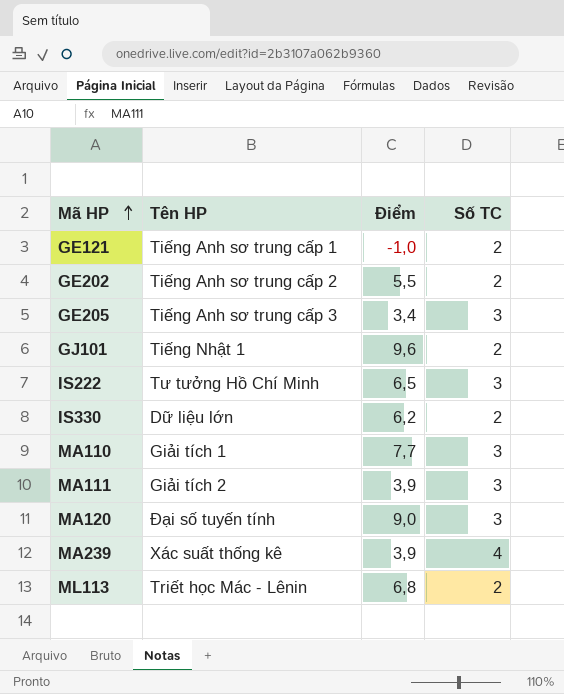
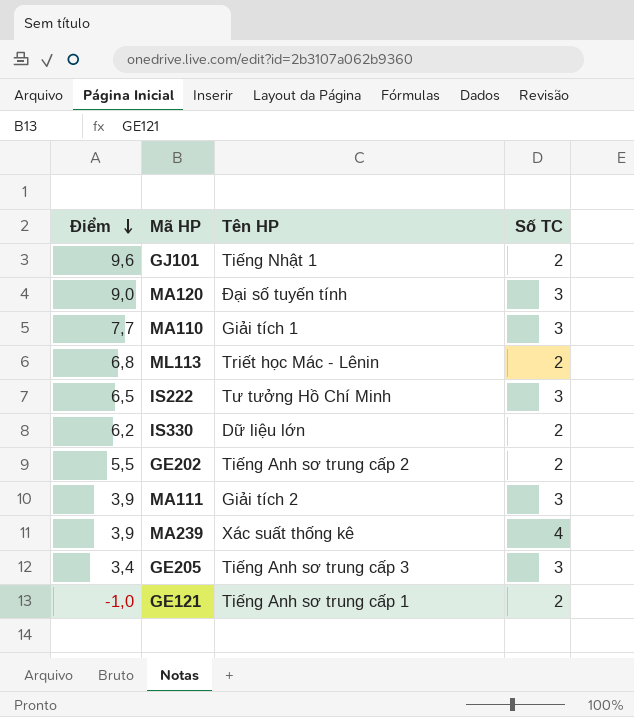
row order: Mã HP ascending -> Điểm descending
column Điểm | position: 3 -> 1

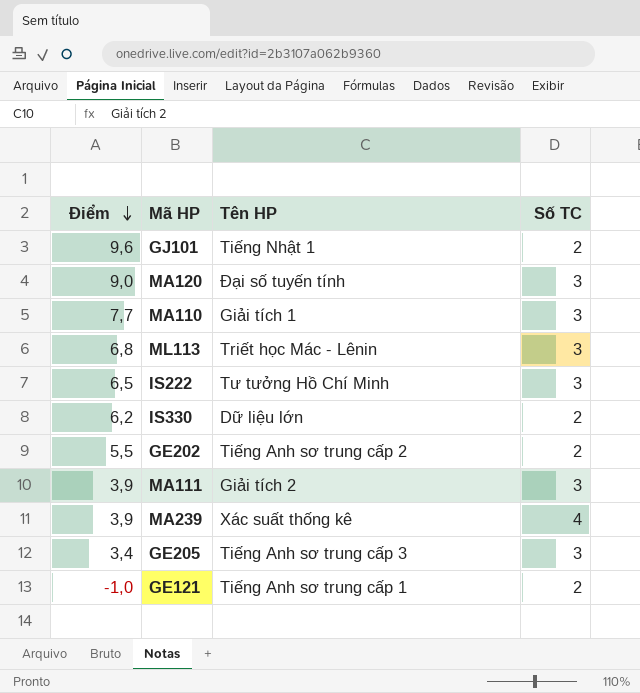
ML113 | Số TC: 2 -> 3

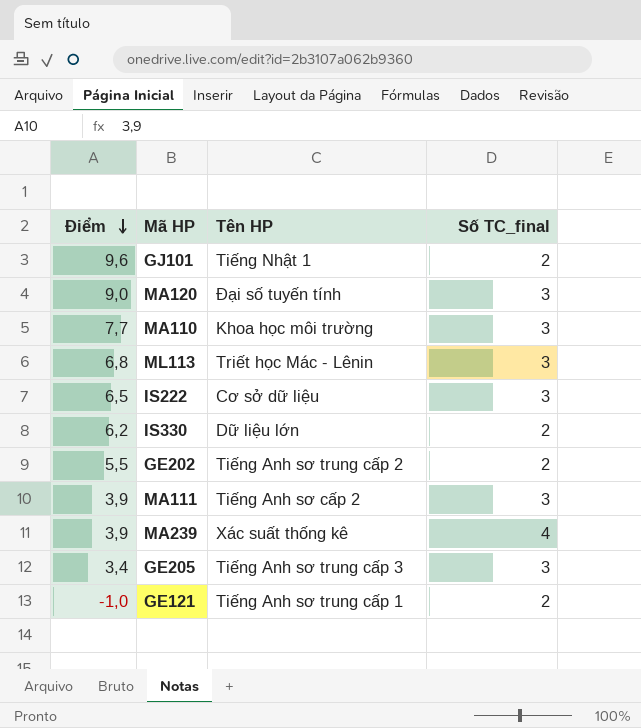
column name: Số TC -> Số TC_final
MA110 | Tên HP: Giải tích 1 -> Khoa học môi trường
IS222 | Tên HP: Tư tưởng Hồ Chí Minh -> Cơ sở dữ liệu
MA111 | Tên HP: Giải tích 2 -> Tiếng Anh sơ cấp 2

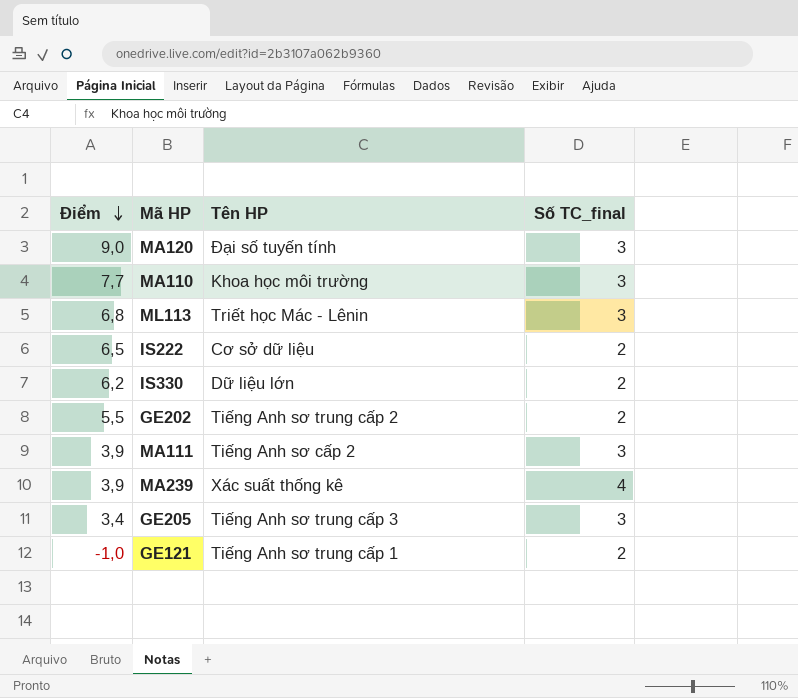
row GJ101: 9,6 | Tiếng Nhật 1 | 2 -> none
IS222 | Số TC_final: 3 -> 2

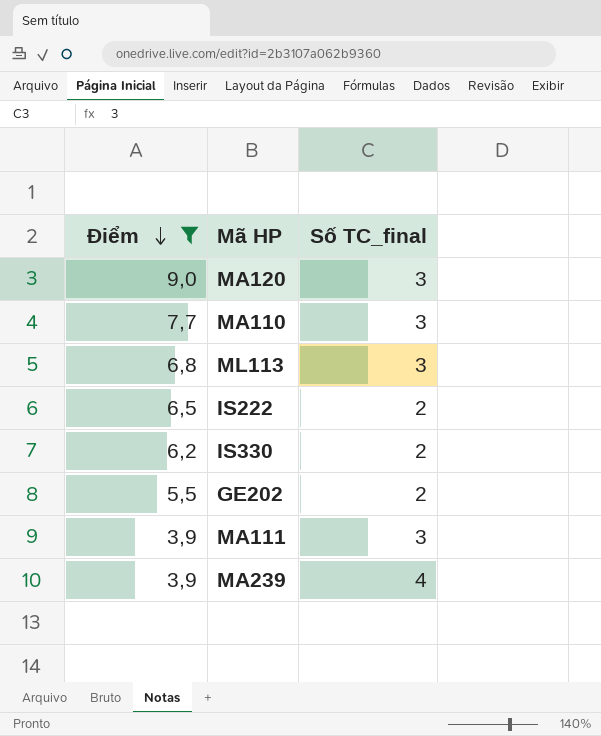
filter: none -> Điểm >= 3,9
column Tên HP | position: 3 -> none

